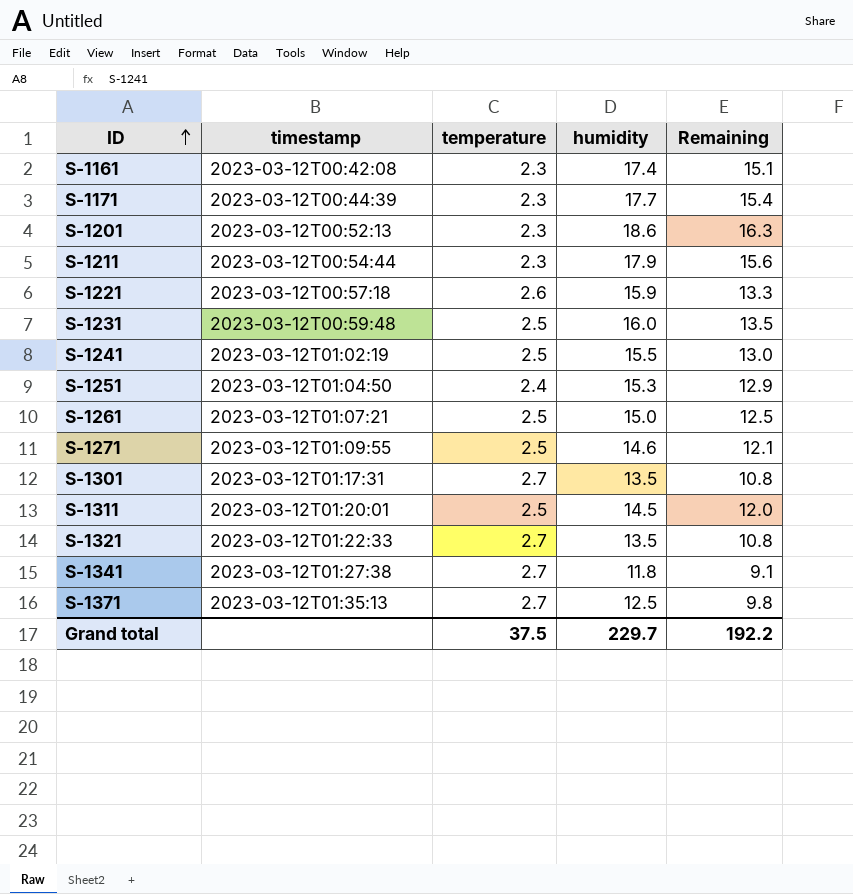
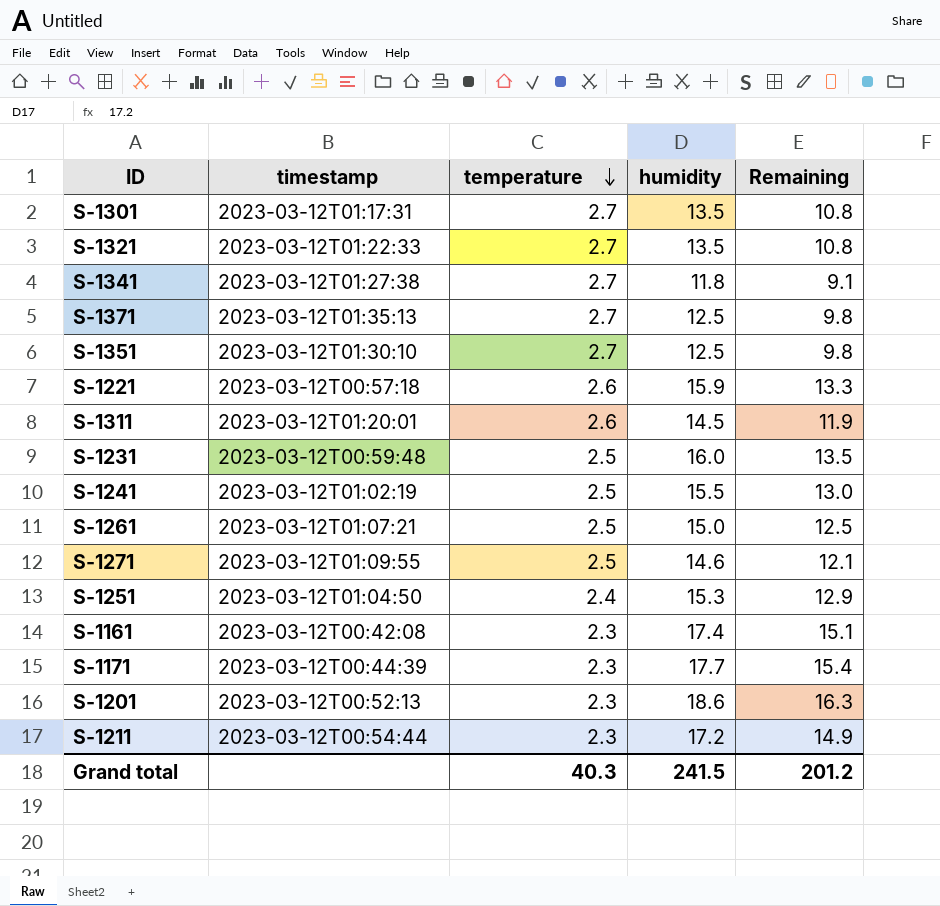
row order: ID ascending -> temperature descending
row S-1351: none -> 2023-03-12T01:30:10 | 2.7 | 12.5 | 9.8
S-1311 | temperature: 2.5 -> 2.6
S-1311 | Remaining: 12.0 -> 11.9
S-1211 | humidity: 17.9 -> 17.2
S-1211 | Remaining: 15.6 -> 14.9
Grand total | temperature: 37.5 -> 40.3
Grand total | humidity: 229.7 -> 241.5
Grand total | Remaining: 192.2 -> 201.2

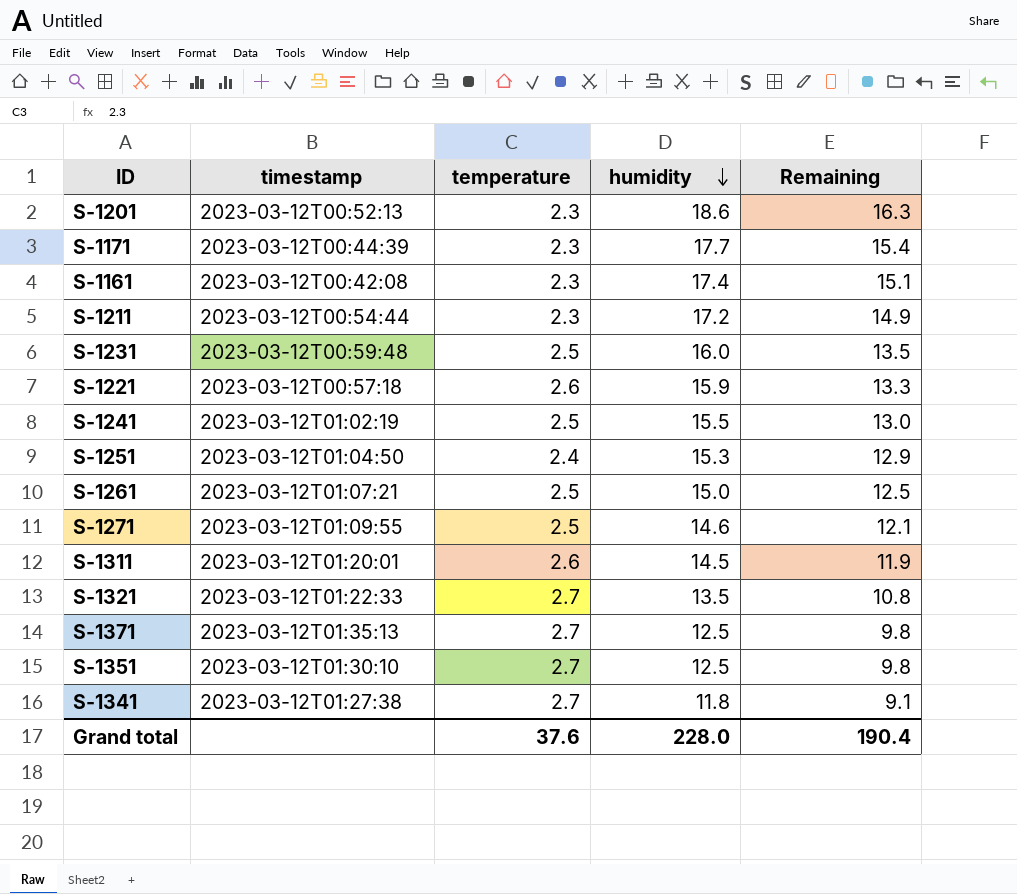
row order: temperature descending -> humidity descending
row S-1301: 2023-03-12T01:17:31 | 2.7 | 13.5 | 10.8 -> none
Grand total | temperature: 40.3 -> 37.6
Grand total | humidity: 241.5 -> 228.0
Grand total | Remaining: 201.2 -> 190.4

